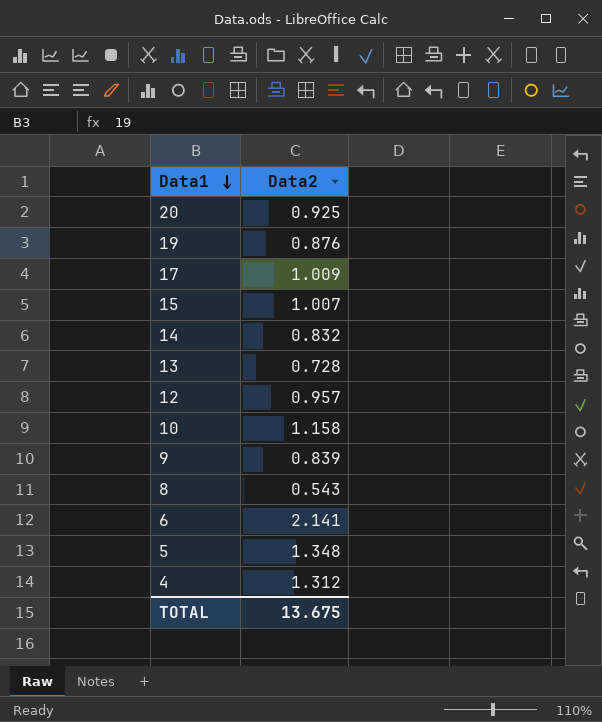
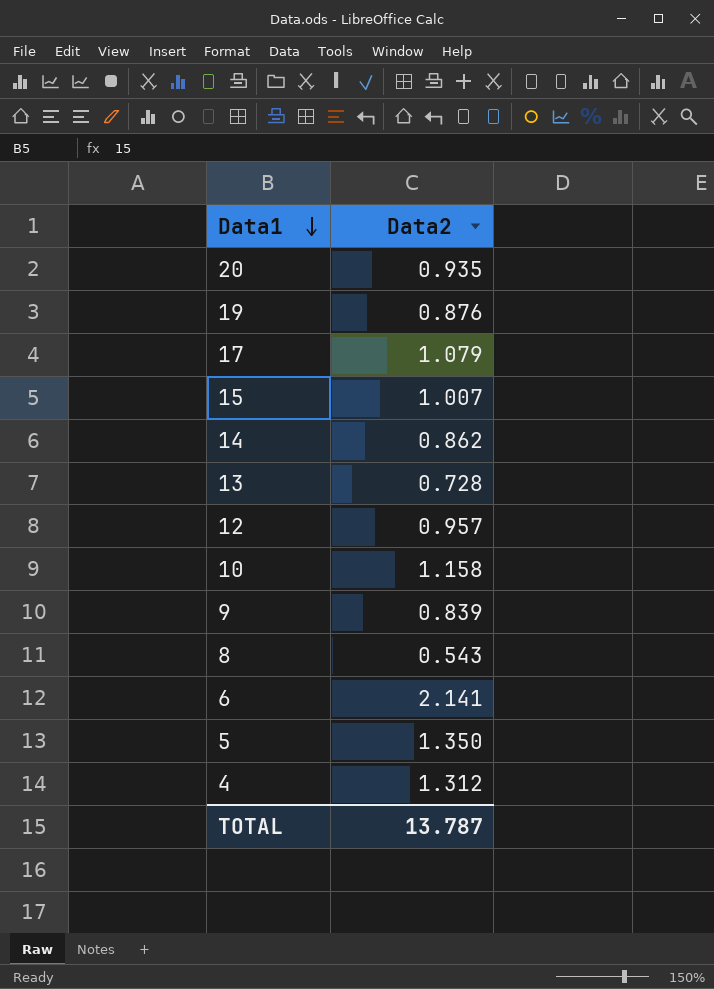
20 | Data2: 0.925 -> 0.935
17 | Data2: 1.009 -> 1.079
14 | Data2: 0.832 -> 0.862
5 | Data2: 1.348 -> 1.350
TOTAL | Data2: 13.675 -> 13.787

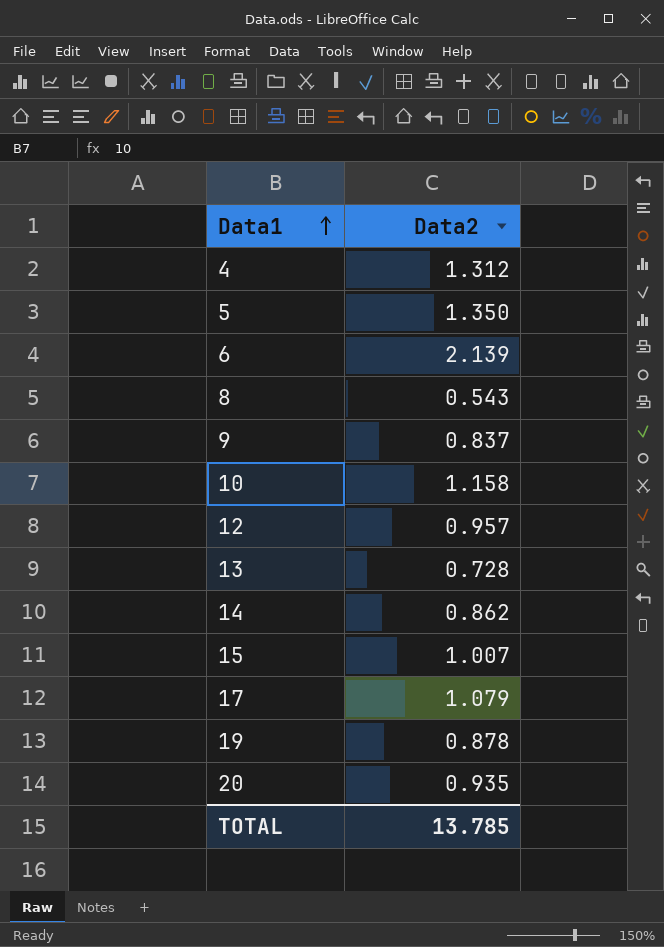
row order: Data1 descending -> Data1 ascending
6 | Data2: 2.141 -> 2.139
9 | Data2: 0.839 -> 0.837
19 | Data2: 0.876 -> 0.878
TOTAL | Data2: 13.787 -> 13.785

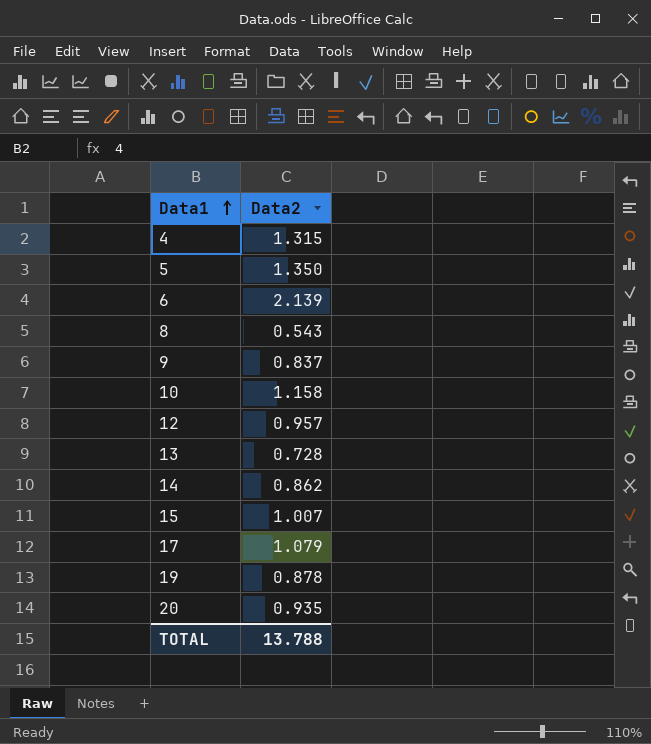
4 | Data2: 1.312 -> 1.315
TOTAL | Data2: 13.785 -> 13.788

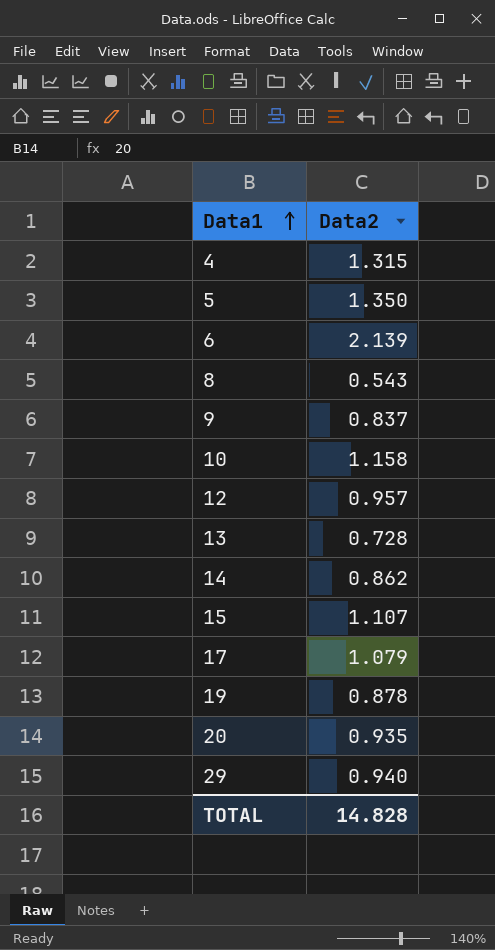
15 | Data2: 1.007 -> 1.107
row 29: none -> 0.940
TOTAL | Data2: 13.788 -> 14.828

